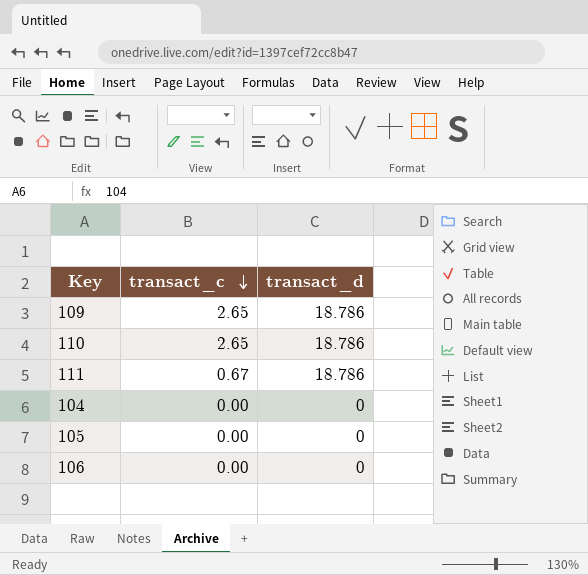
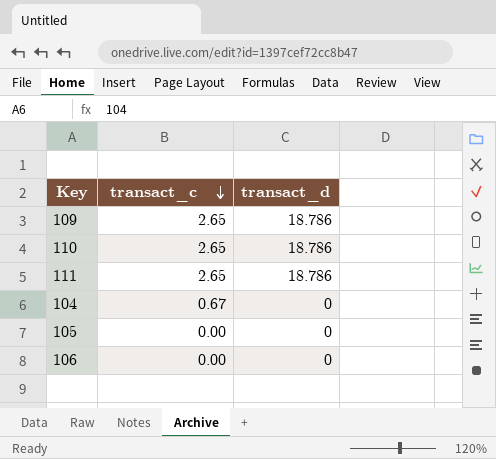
111 | transact_c: 0.67 -> 2.65
104 | transact_c: 0.00 -> 0.67

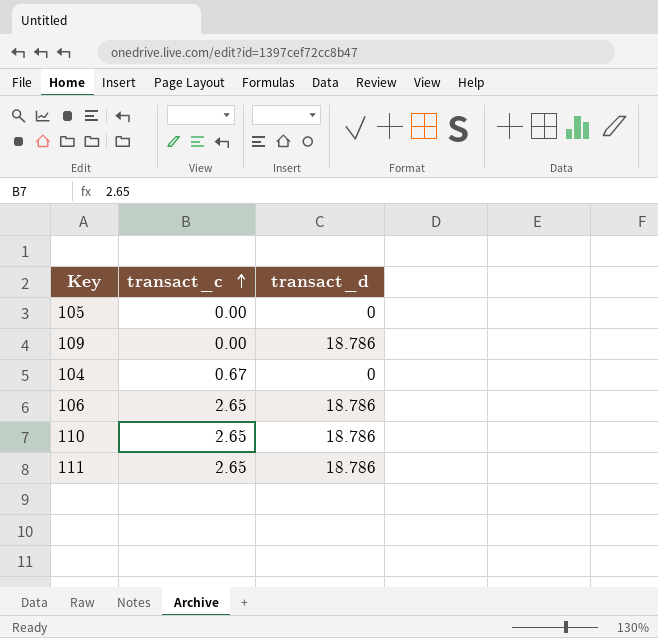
row order: transact_c descending -> transact_c ascending
109 | transact_c: 2.65 -> 0.00
106 | transact_c: 0.00 -> 2.65
106 | transact_d: 0 -> 18.786

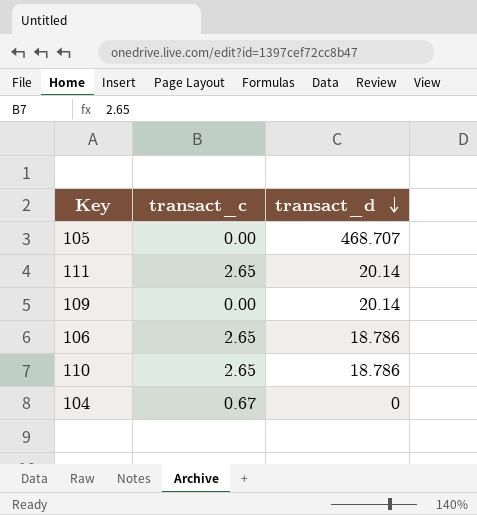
row order: transact_c ascending -> transact_d descending
105 | transact_d: 0 -> 468.707
111 | transact_d: 18.786 -> 20.14
109 | transact_d: 18.786 -> 20.14

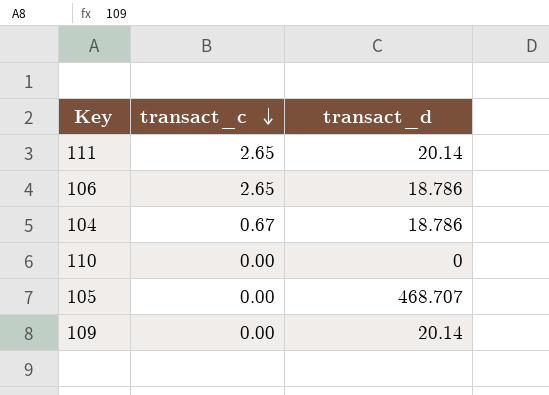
row order: transact_d descending -> transact_c descending
104 | transact_d: 0 -> 18.786
110 | transact_c: 2.65 -> 0.00
110 | transact_d: 18.786 -> 0

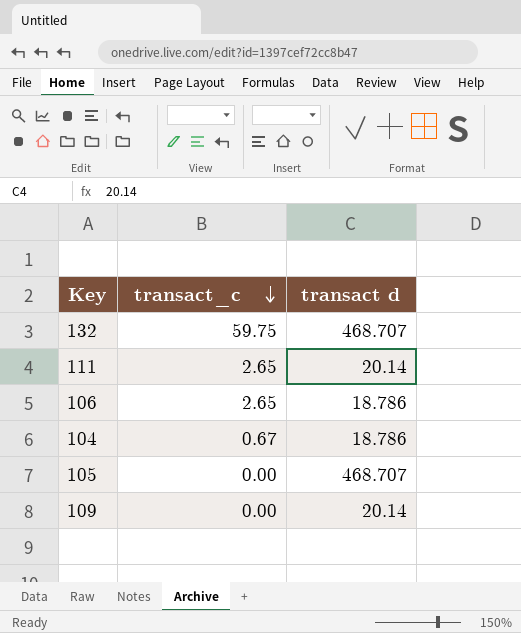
column name: transact_d -> transact d
row 110: 0.00 | 0 -> none
row 132: none -> 59.75 | 468.707

